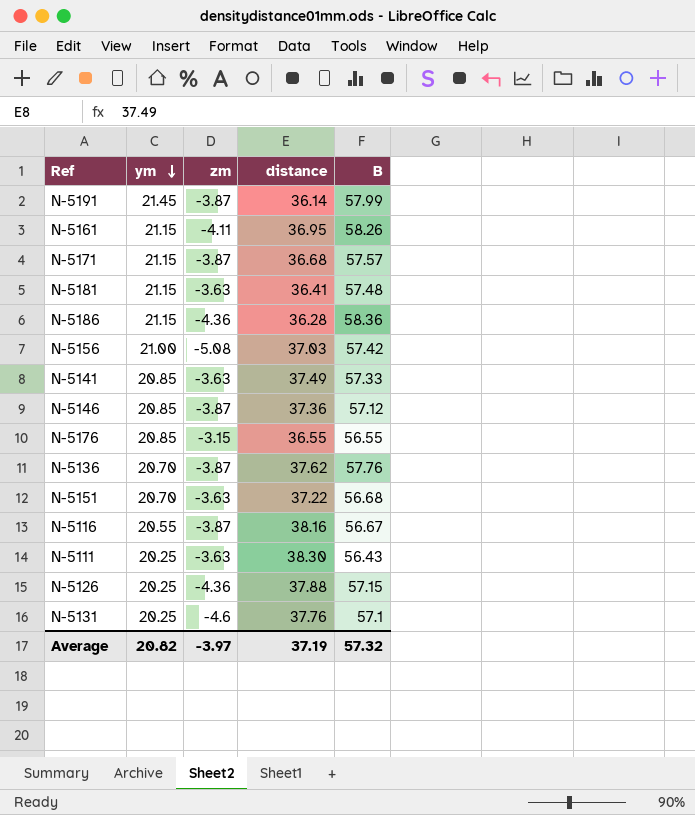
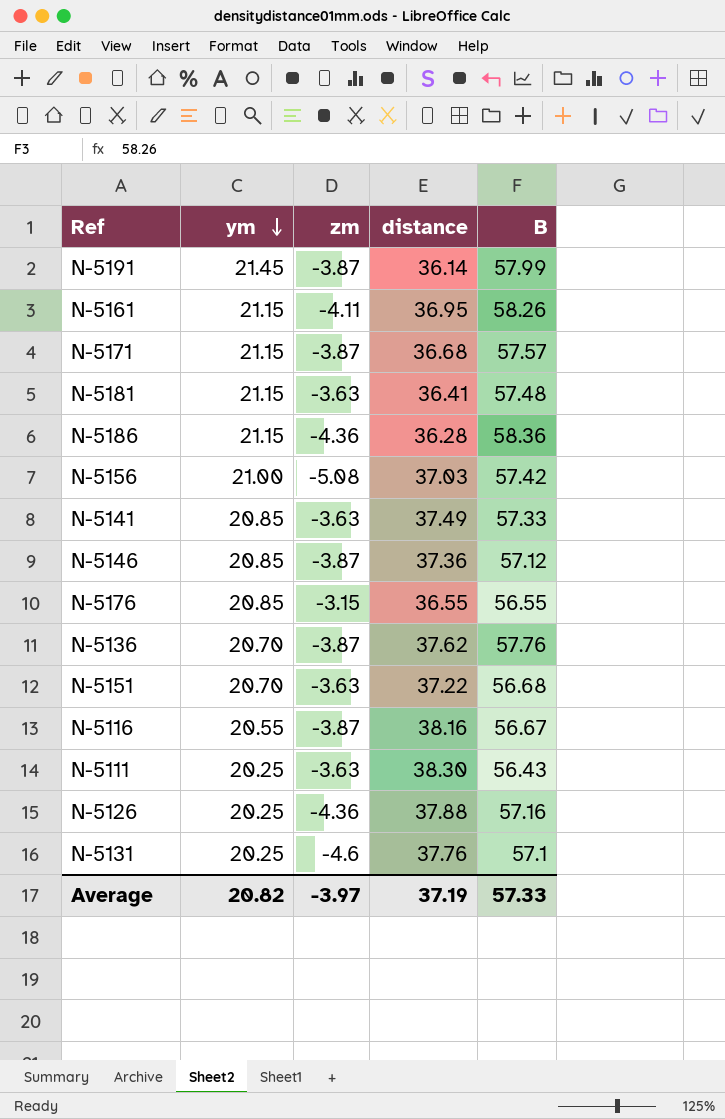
N-5126 | B: 57.15 -> 57.16
Average | B: 57.32 -> 57.33

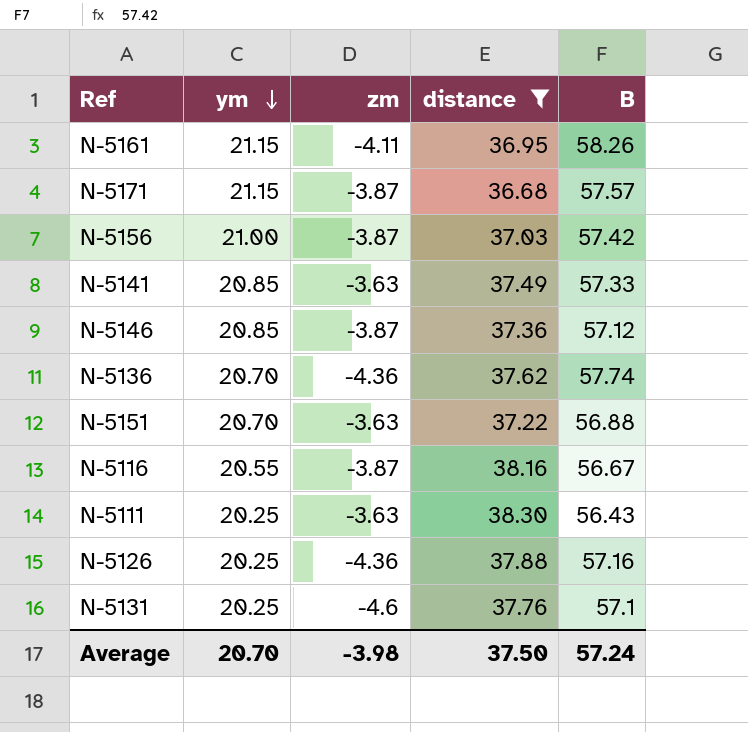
filter: none -> distance >= 36.68
N-5156 | zm: -5.08 -> -3.87
N-5136 | zm: -3.87 -> -4.36
N-5136 | B: 57.76 -> 57.74
N-5151 | B: 56.68 -> 56.88
Average | ym: 20.82 -> 20.70
Average | zm: -3.97 -> -3.98
Average | distance: 37.19 -> 37.50
Average | B: 57.33 -> 57.24

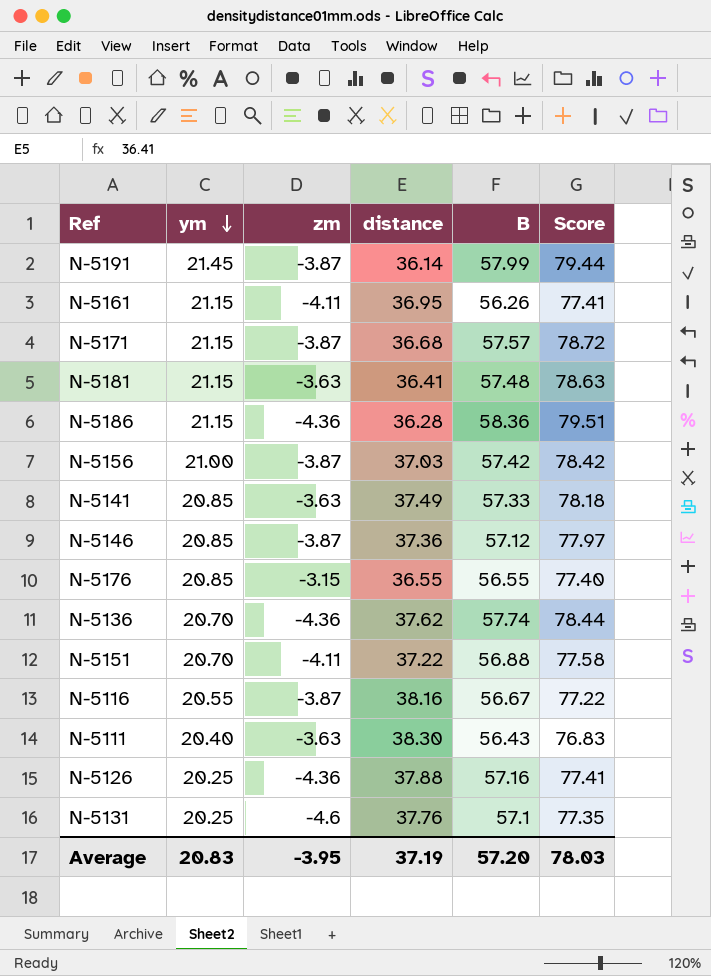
filter: distance >= 36.68 -> none
column Score | formula: none -> [ym] + [B]
N-5161 | B: 58.26 -> 56.26
N-5151 | zm: -3.63 -> -4.11
N-5111 | ym: 20.25 -> 20.40
Average | ym: 20.70 -> 20.83
Average | zm: -3.98 -> -3.95
Average | distance: 37.50 -> 37.19
Average | B: 57.24 -> 57.20

